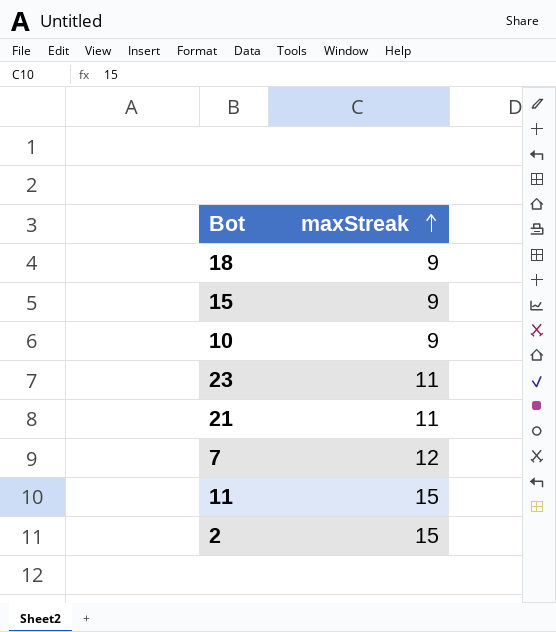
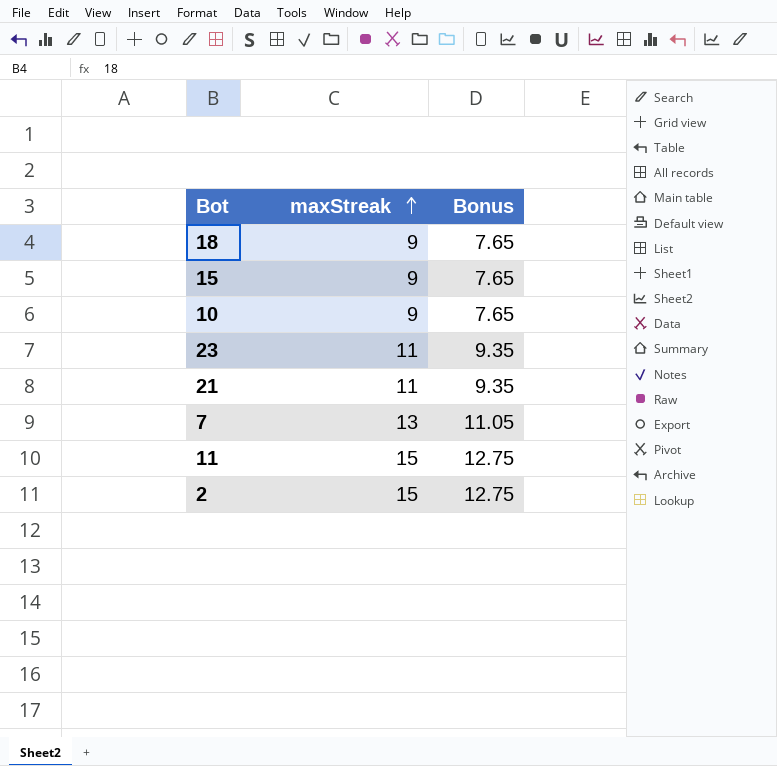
column Bonus | formula: none -> [maxStreak] * 0.85
7 | maxStreak: 12 -> 13

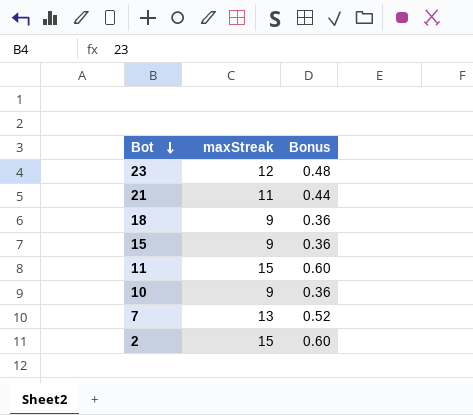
row order: maxStreak ascending -> Bot descending
column Bonus | formula: [maxStreak] * 0.85 -> [maxStreak] * 0.04
23 | maxStreak: 11 -> 12

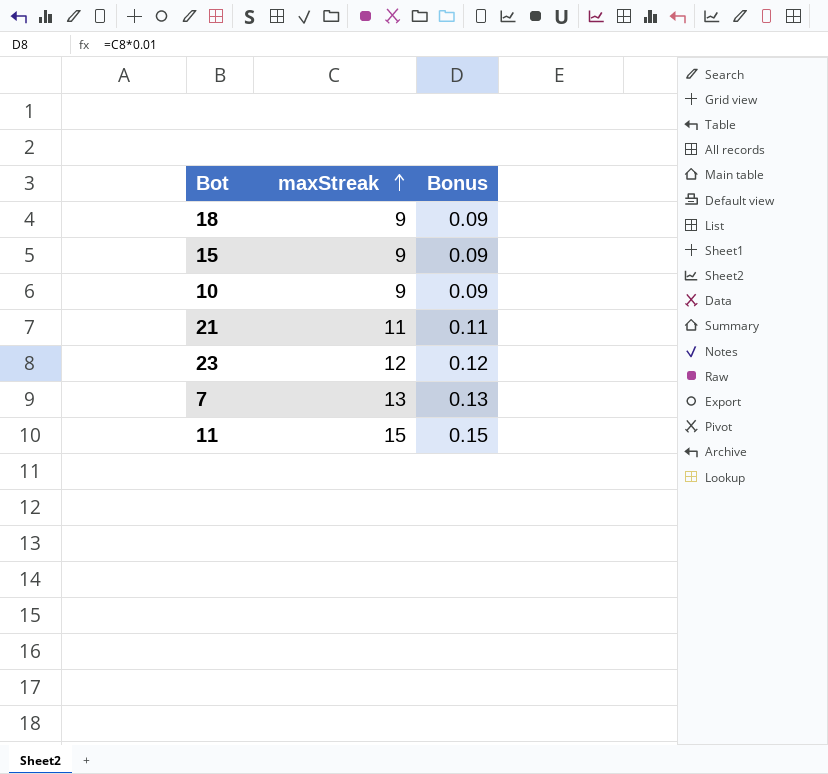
row order: Bot descending -> maxStreak ascending
column Bonus | formula: [maxStreak] * 0.04 -> [maxStreak] * 0.01
row 2: 15 | 0.60 -> none

